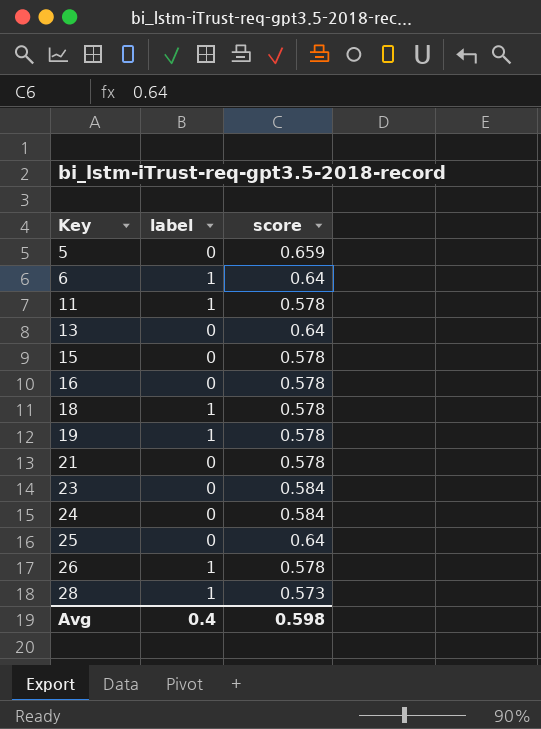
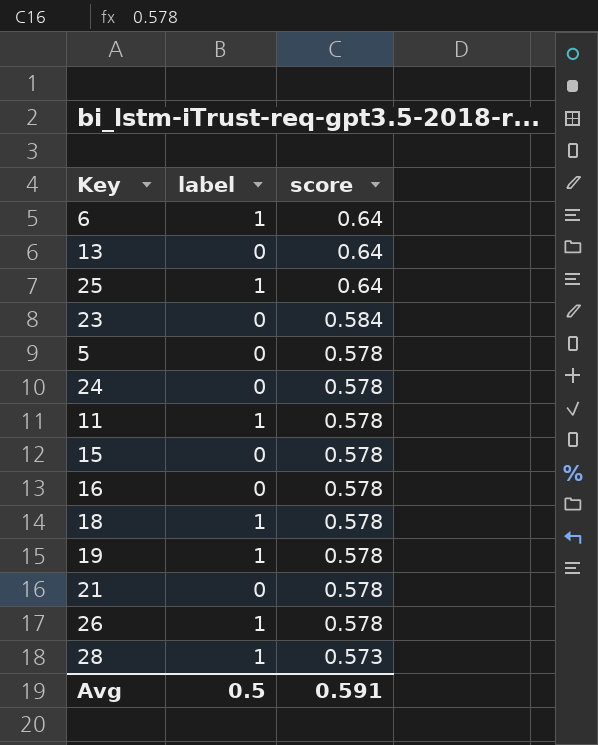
row order: Key ascending -> score descending
25 | label: 0 -> 1
5 | score: 0.659 -> 0.578
24 | score: 0.584 -> 0.578
Avg | label: 0.4 -> 0.5
Avg | score: 0.598 -> 0.591

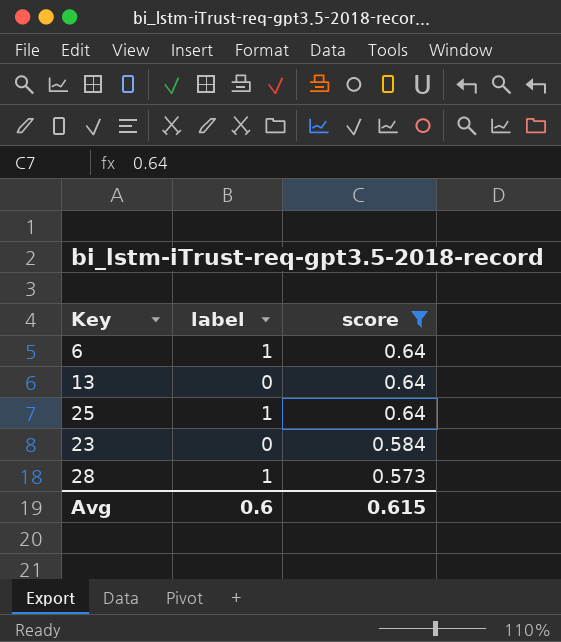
filter: none -> score != 0.578
Avg | label: 0.5 -> 0.6
Avg | score: 0.591 -> 0.615

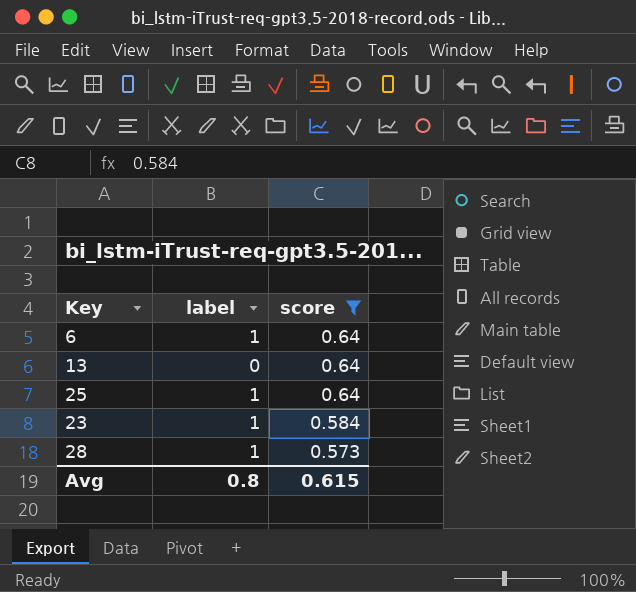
23 | label: 0 -> 1
Avg | label: 0.6 -> 0.8

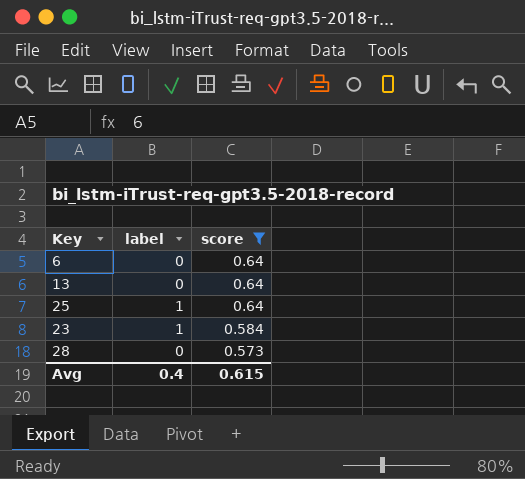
6 | label: 1 -> 0
28 | label: 1 -> 0
Avg | label: 0.8 -> 0.4

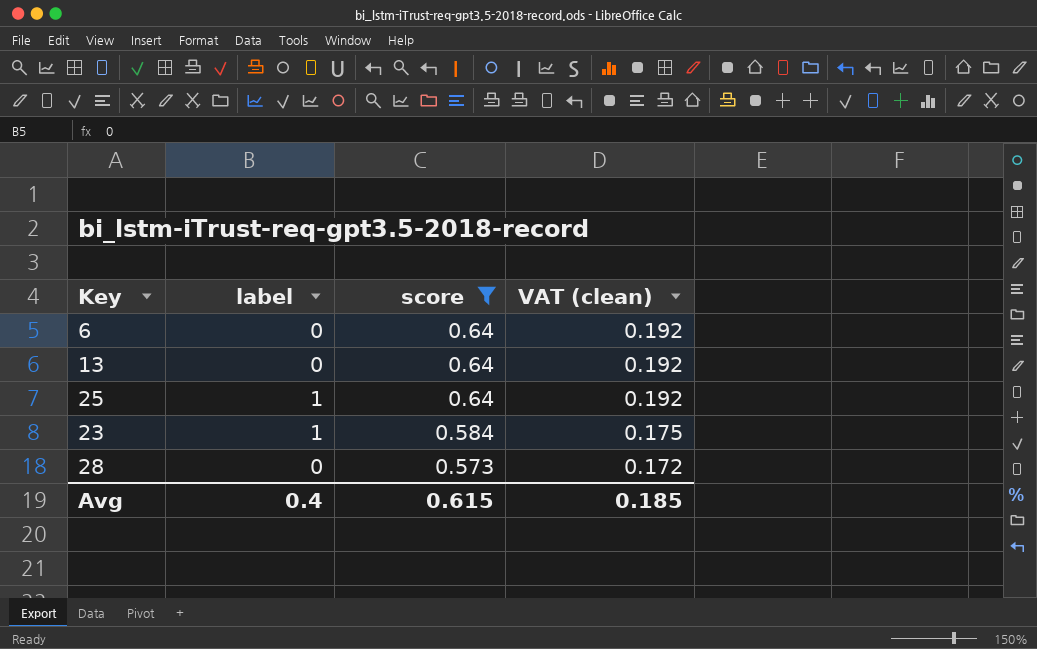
column VAT (clean) | formula: none -> [score] * 0.3

